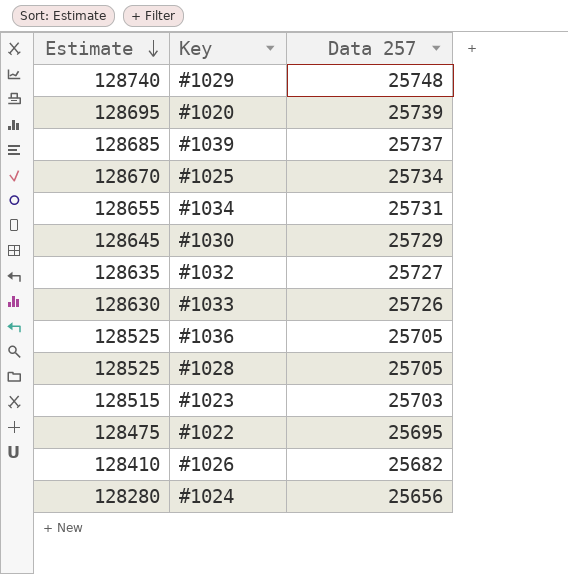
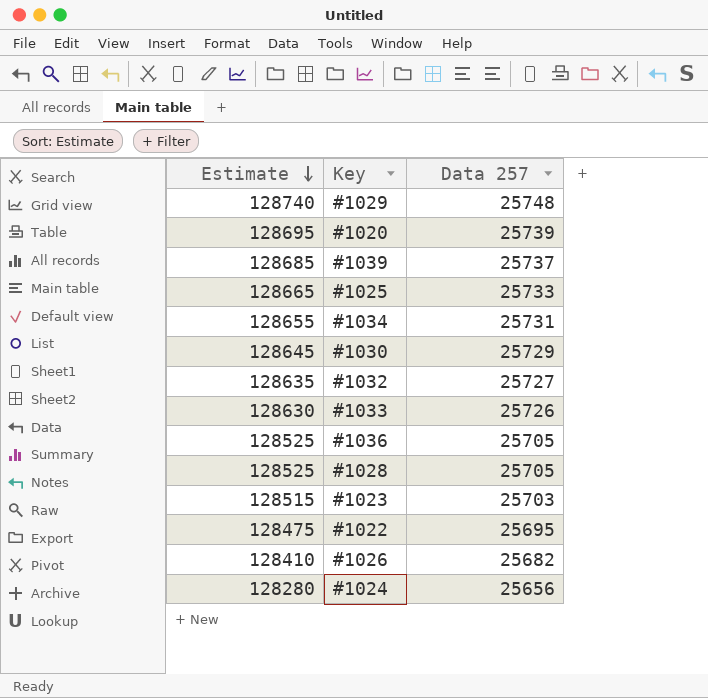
#1025 | Estimate: 128670 -> 128665
#1025 | Data 257: 25734 -> 25733

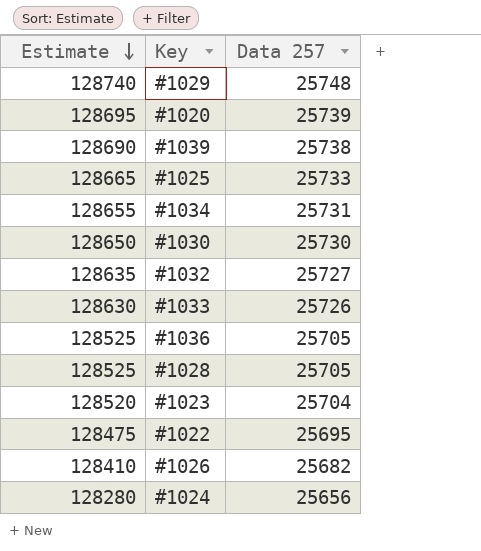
#1039 | Estimate: 128685 -> 128690
#1039 | Data 257: 25737 -> 25738
#1030 | Estimate: 128645 -> 128650
#1030 | Data 257: 25729 -> 25730
#1023 | Estimate: 128515 -> 128520
#1023 | Data 257: 25703 -> 25704

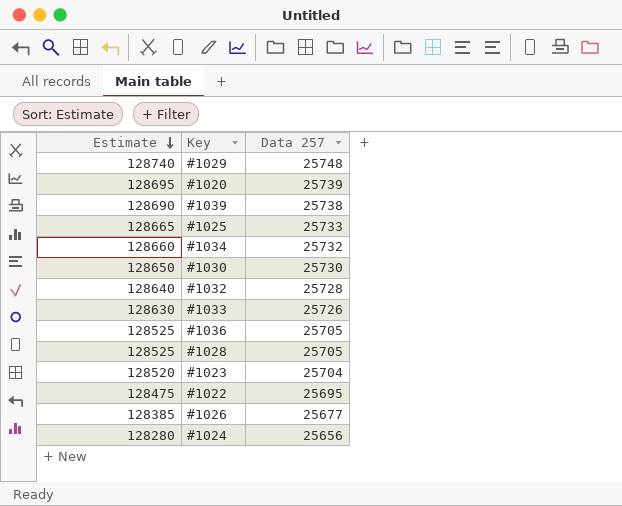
#1034 | Estimate: 128655 -> 128660
#1034 | Data 257: 25731 -> 25732
#1032 | Estimate: 128635 -> 128640
#1032 | Data 257: 25727 -> 25728
#1026 | Estimate: 128410 -> 128385
#1026 | Data 257: 25682 -> 25677

